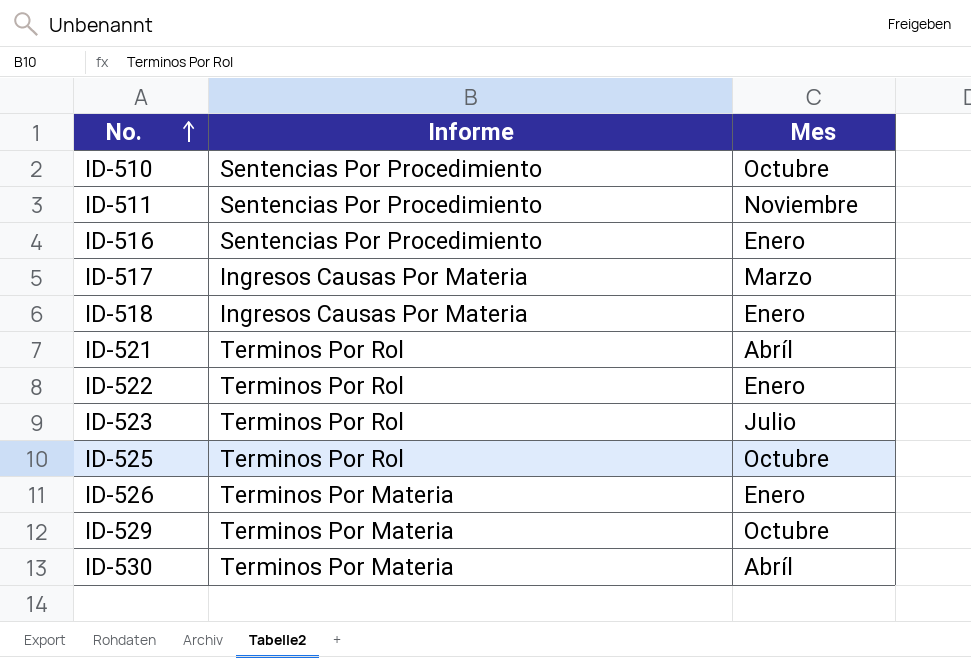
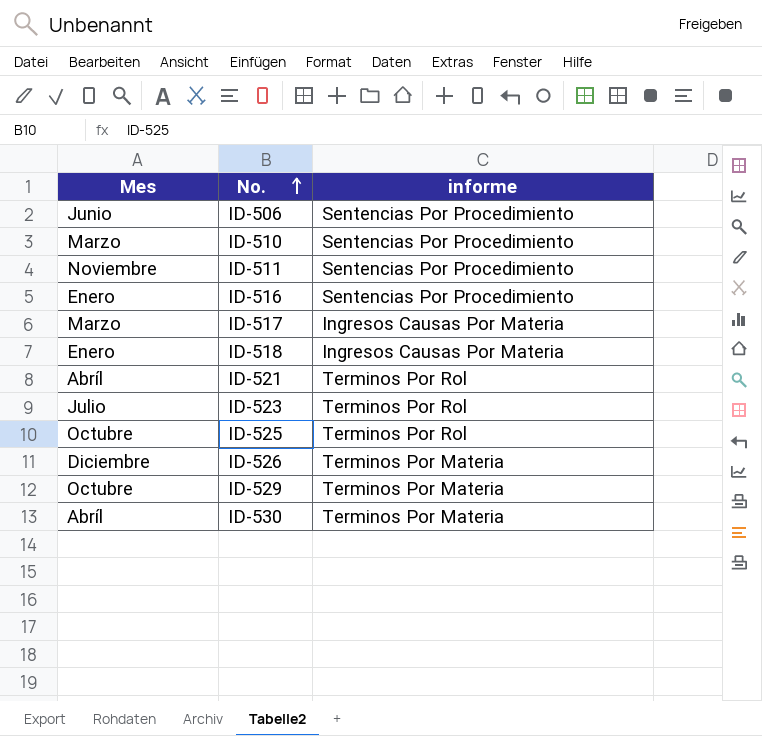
column Mes | position: 3 -> 1
column name: Informe -> informe
row ID-522: Terminos Por Rol | Enero -> none
row ID-506: none -> Junio | Sentencias Por Procedimiento
ID-510 | Mes: Octubre -> Marzo
ID-526 | Mes: Enero -> Diciembre

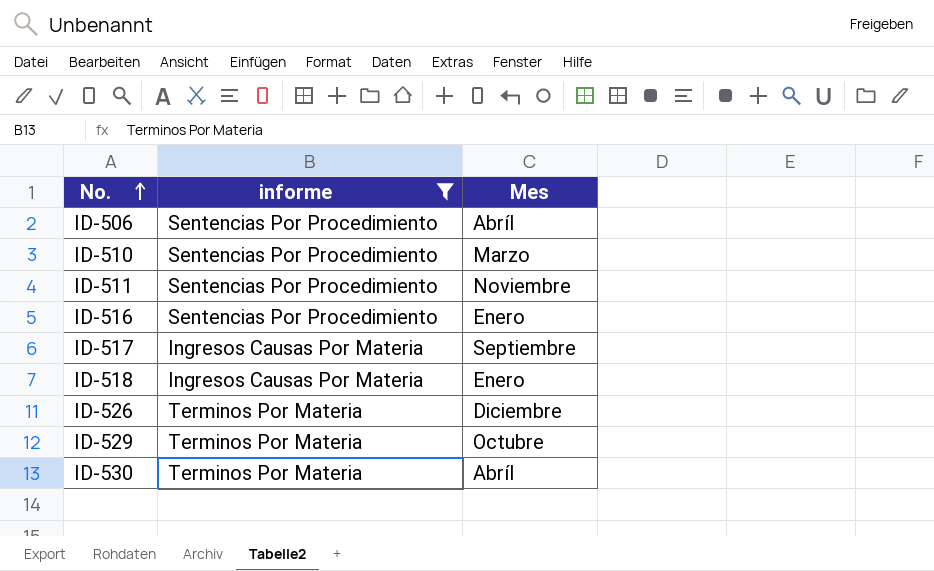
filter: none -> informe != Terminos Por Rol
column Mes | position: 1 -> 3
ID-506 | Mes: Junio -> Abríl
ID-517 | Mes: Marzo -> Septiembre

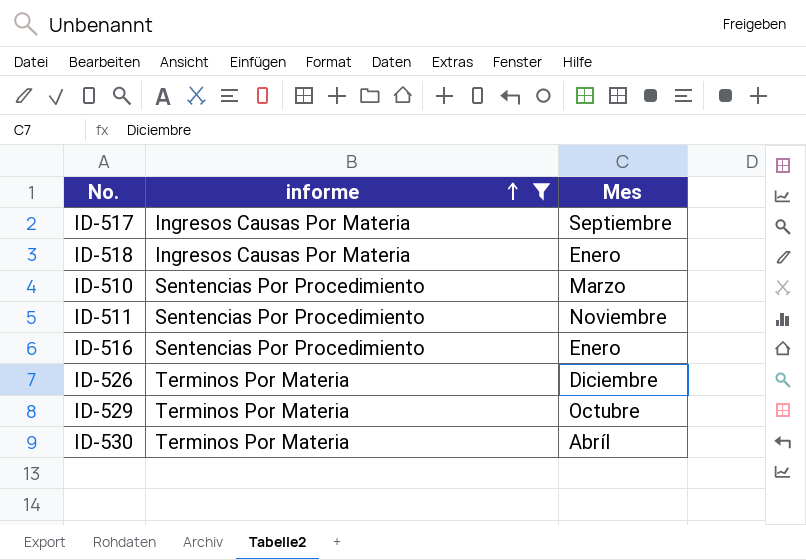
row order: No. ascending -> informe ascending
row ID-506: Sentencias Por Procedimiento | Abríl -> none

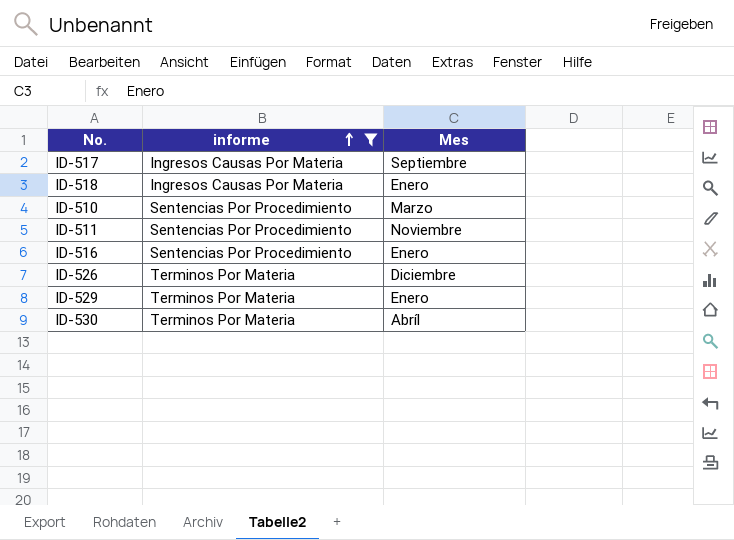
ID-529 | Mes: Octubre -> Enero

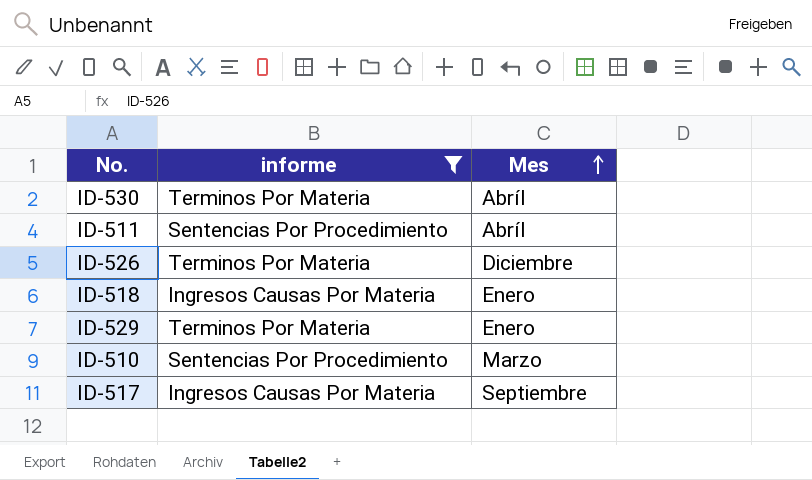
row order: informe ascending -> Mes ascending
row ID-516: Sentencias Por Procedimiento | Enero -> none
ID-511 | Mes: Noviembre -> Abríl

